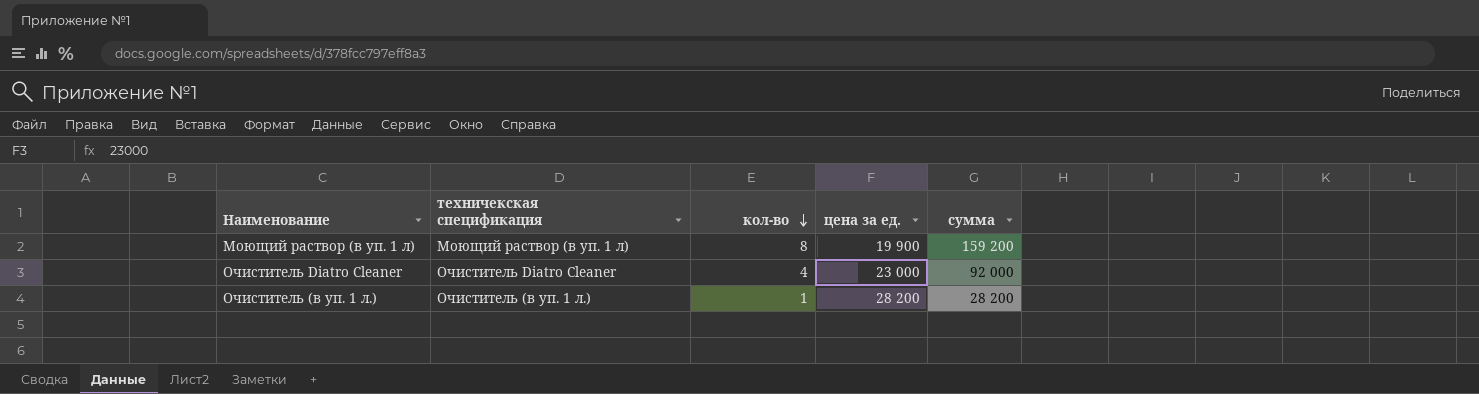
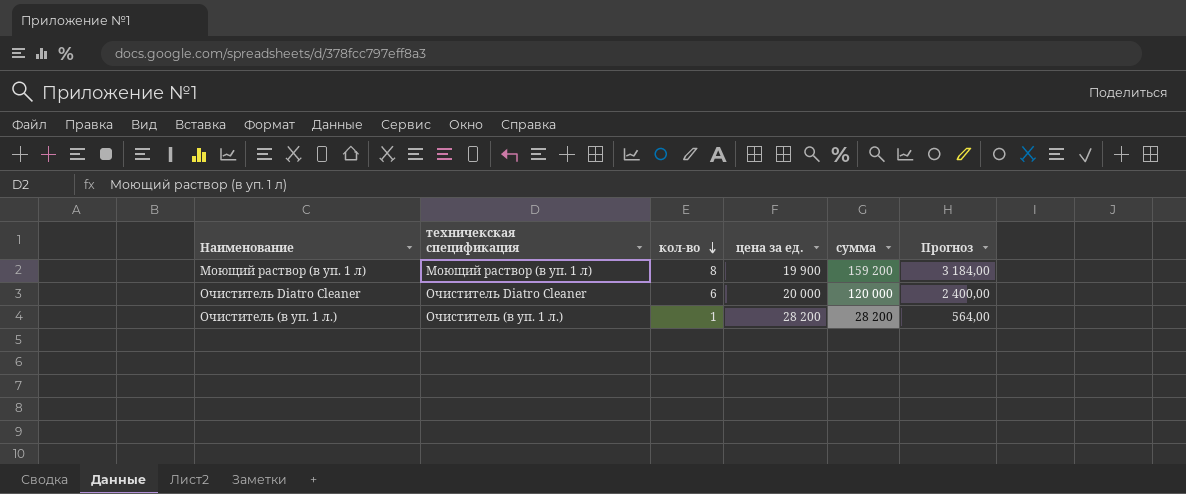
column Прогноз | formula: none -> [сумма] * 0,02
Очиститель Diatro Cleaner | кол-во: 4 -> 6
Очиститель Diatro Cleaner | цена за ед.: 23 000 -> 20 000
Очиститель Diatro Cleaner | сумма: 92 000 -> 120 000

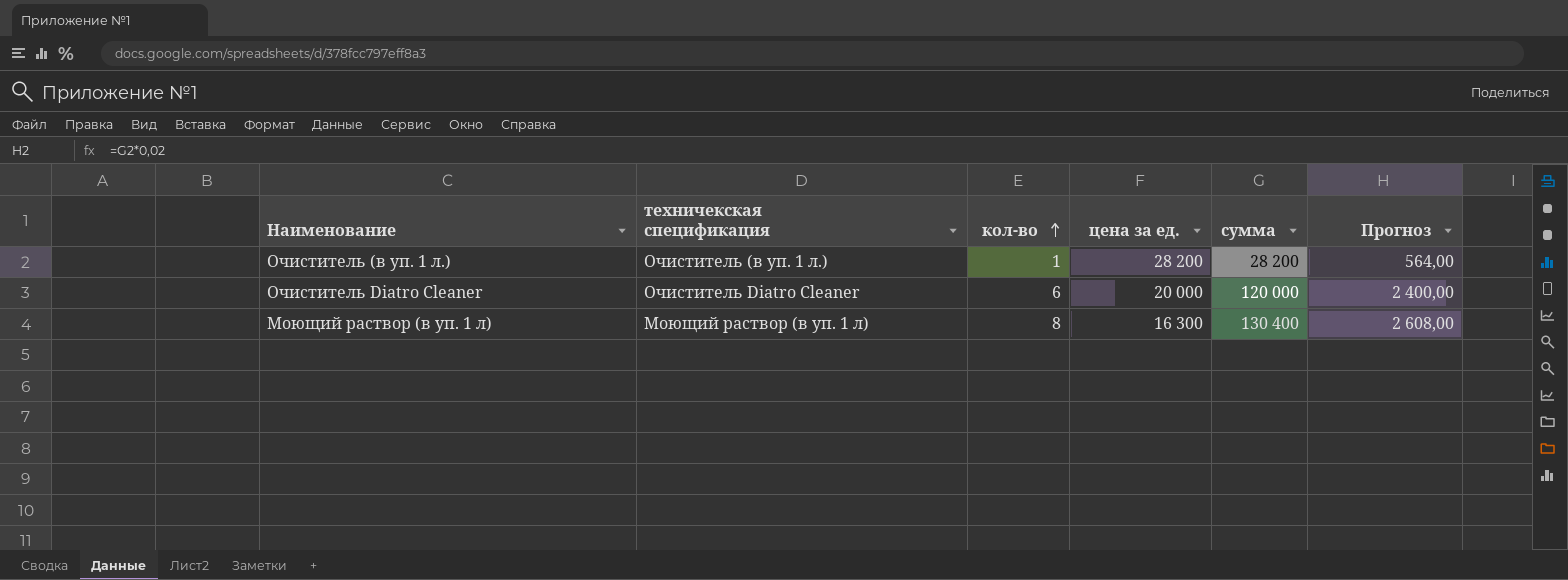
row order: кол-во descending -> кол-во ascending
Моющий раствор (в уп. 1 л) | цена за ед.: 19 900 -> 16 300
Моющий раствор (в уп. 1 л) | сумма: 159 200 -> 130 400
Моющий раствор (в уп. 1 л) | Прогноз: 3 184,00 -> 2 608,00

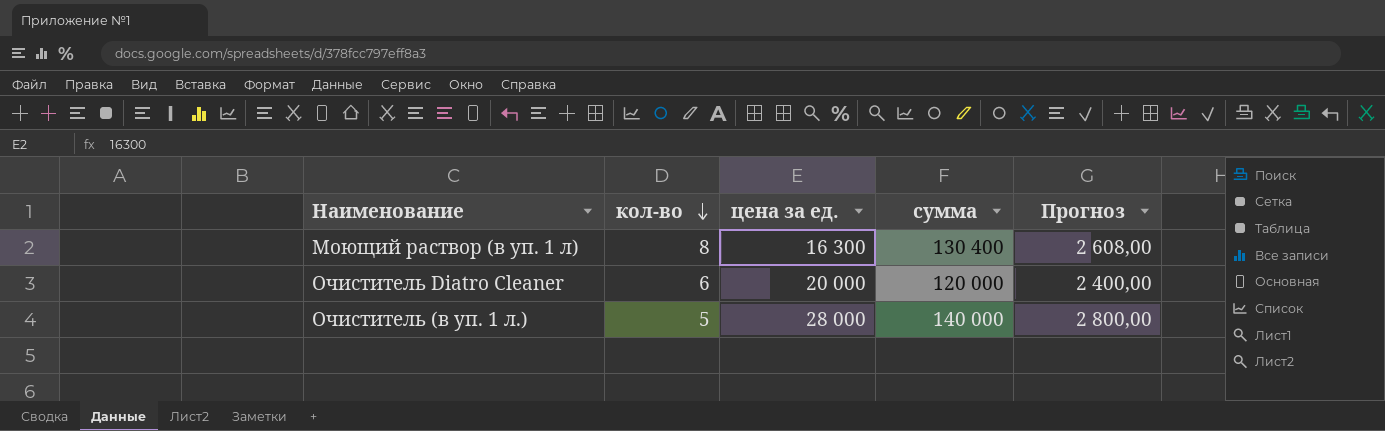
row order: кол-во ascending -> кол-во descending
column техничекская спецификация | position: 2 -> none
Очиститель (в уп. 1 л.) | кол-во: 1 -> 5
Очиститель (в уп. 1 л.) | цена за ед.: 28 200 -> 28 000
Очиститель (в уп. 1 л.) | сумма: 28 200 -> 140 000
Очиститель (в уп. 1 л.) | Прогноз: 564,00 -> 2 800,00

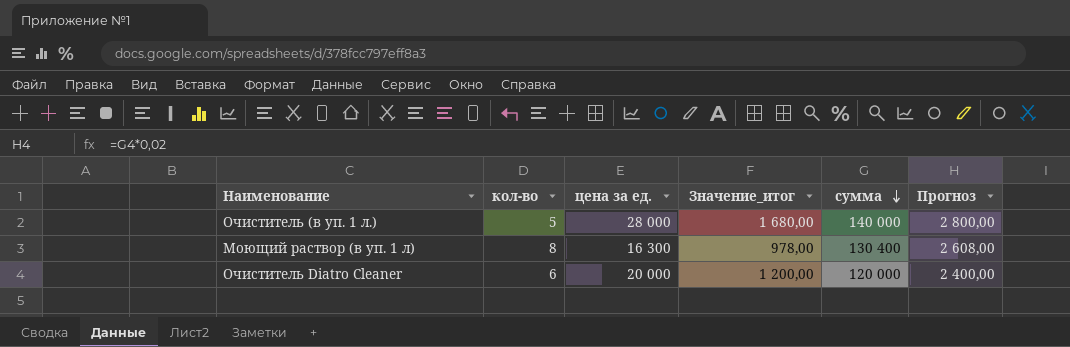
row order: кол-во descending -> сумма descending
column Значение_итог | formula: none -> [цена за ед.] * 0,06

